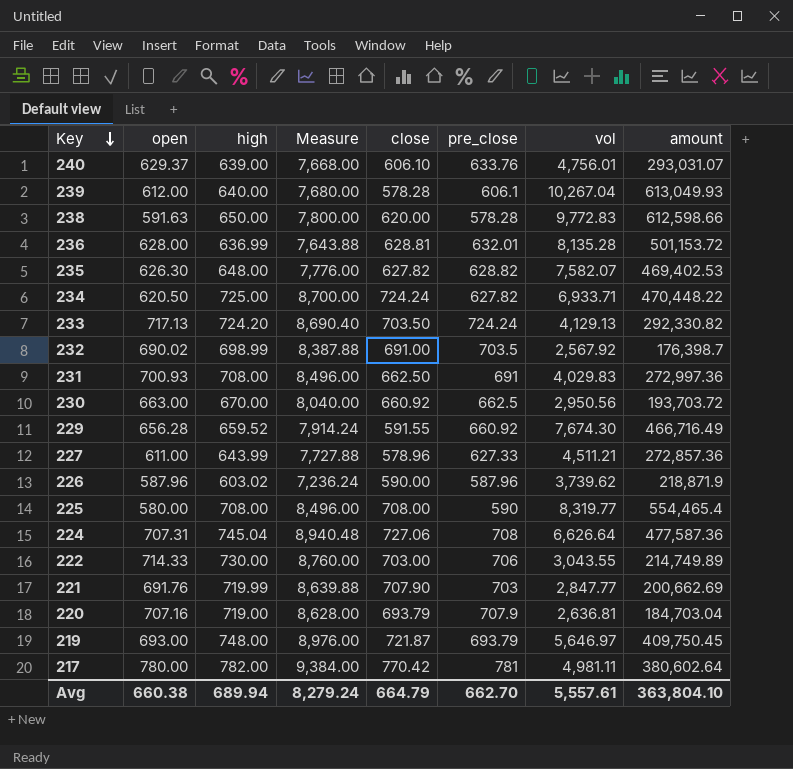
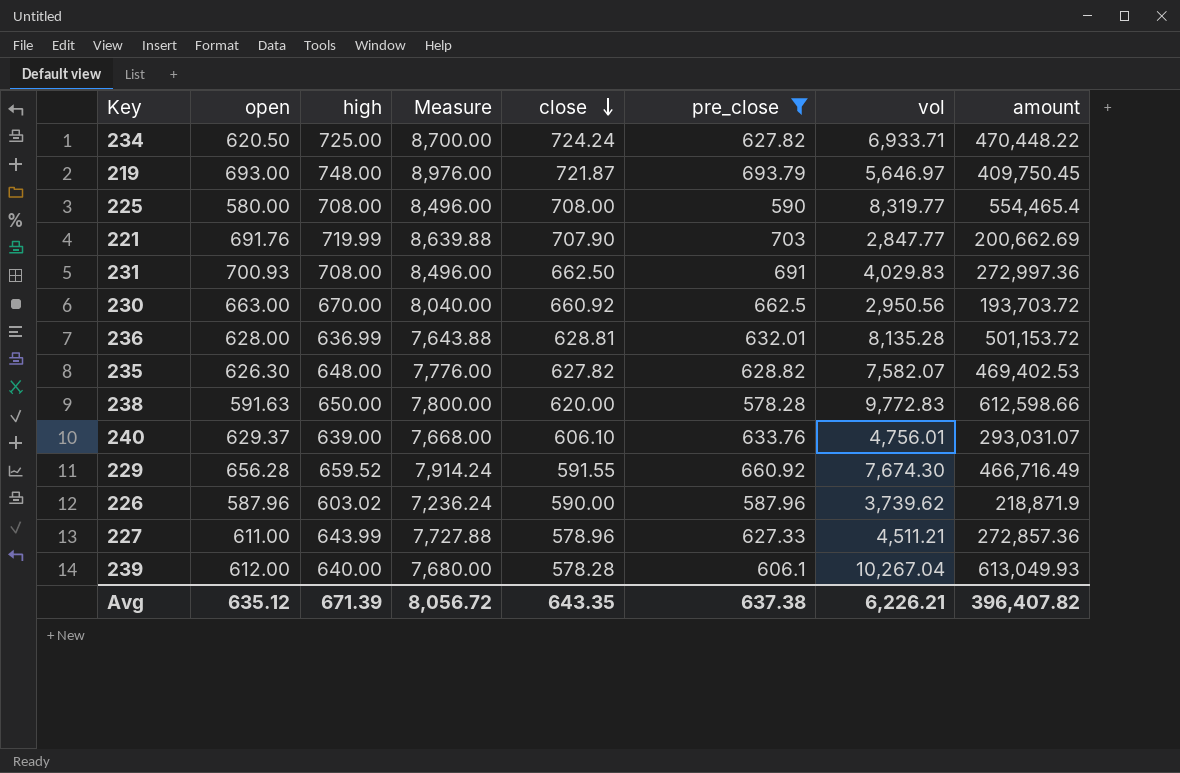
filter: none -> pre_close <= 703
row order: Key descending -> close descending
Avg | open: 660.38 -> 635.12
Avg | high: 689.94 -> 671.39
Avg | Measure: 8,279.24 -> 8,056.72
Avg | close: 664.79 -> 643.35
Avg | pre_close: 662.70 -> 637.38
Avg | vol: 5,557.61 -> 6,226.21
Avg | amount: 363,804.10 -> 396,407.82

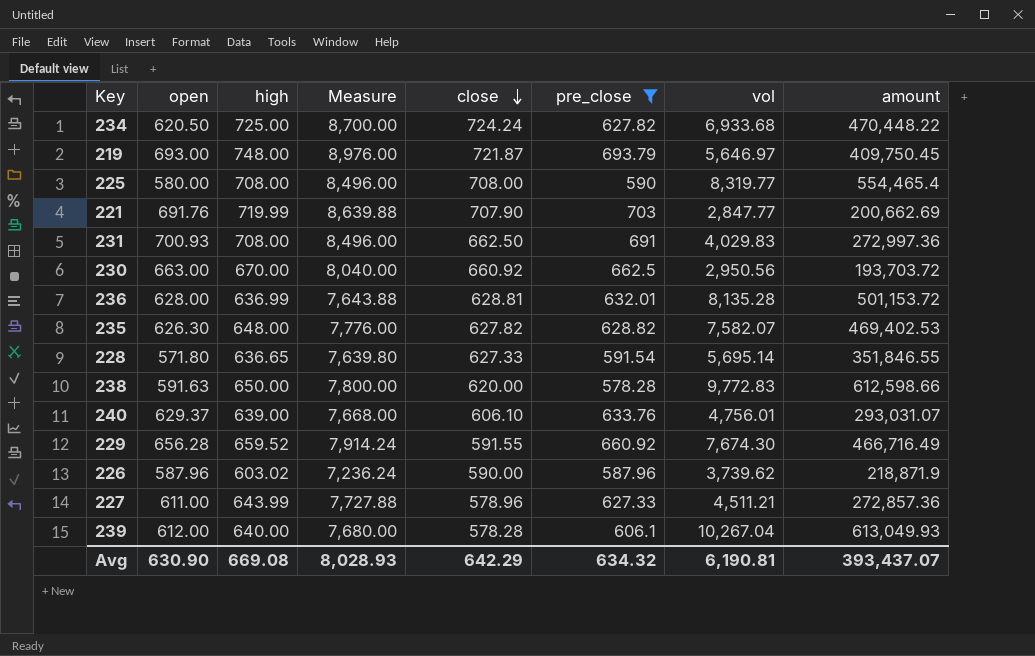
234 | vol: 6,933.71 -> 6,933.68
row 228: none -> 571.80 | 636.65 | 7,639.80 | 627.33 | 591.54 | 5,695.14 | 351,846.55
Avg | open: 635.12 -> 630.90
Avg | high: 671.39 -> 669.08
Avg | Measure: 8,056.72 -> 8,028.93
Avg | close: 643.35 -> 642.29
Avg | pre_close: 637.38 -> 634.32
Avg | vol: 6,226.21 -> 6,190.81
Avg | amount: 396,407.82 -> 393,437.07

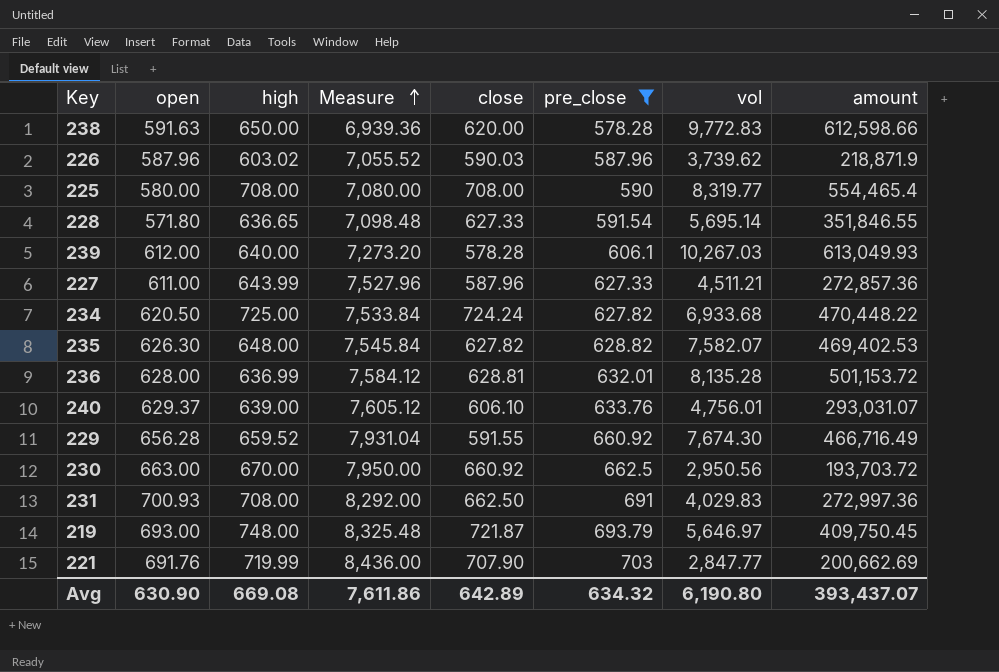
row order: close descending -> Measure ascending
column Measure | formula: [high] * 12 -> [pre_close] * 12
226 | close: 590.00 -> 590.03
239 | vol: 10,267.04 -> 10,267.03
227 | close: 578.96 -> 587.96
Avg | Measure: 8,028.93 -> 7,611.86
Avg | close: 642.29 -> 642.89
Avg | vol: 6,190.81 -> 6,190.80

